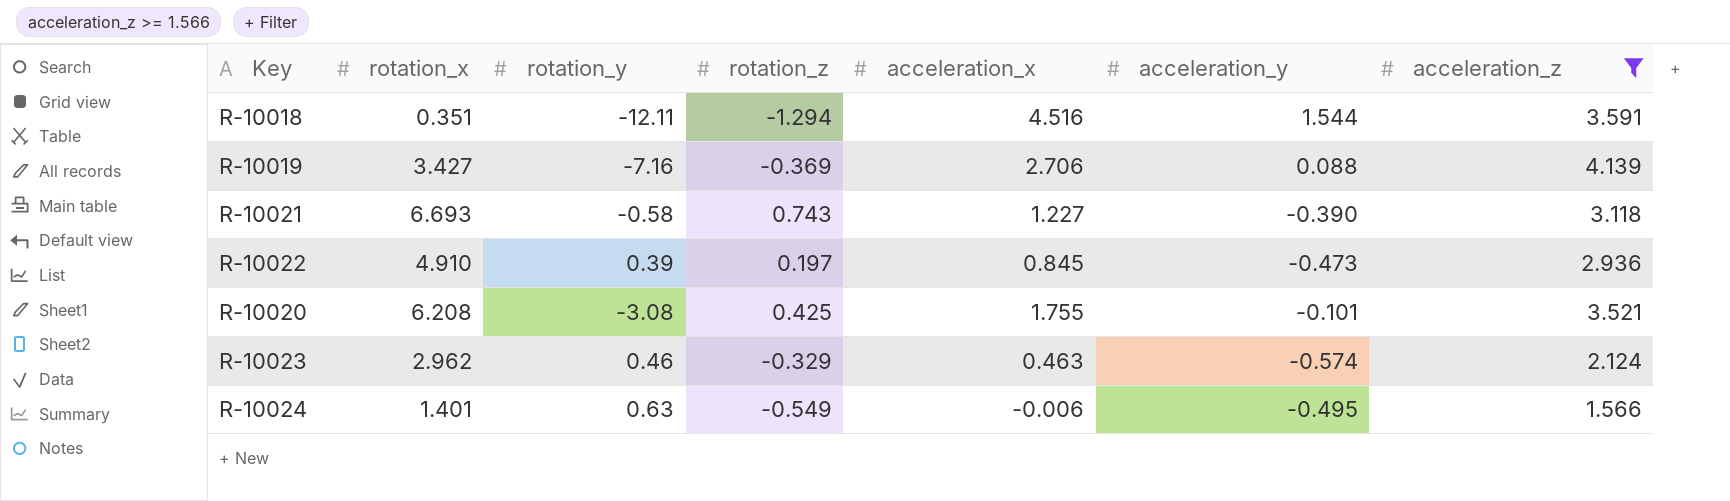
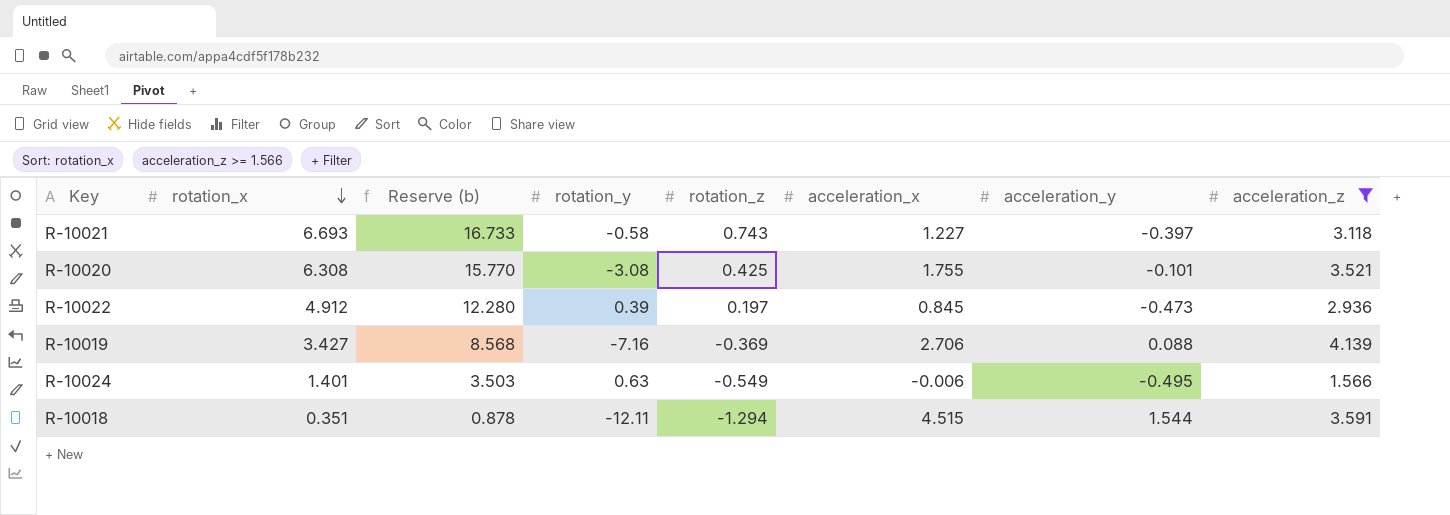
row order: none -> rotation_x descending
column Reserve (b) | formula: none -> [rotation_x] * 2.5
row R-10023: 2.962 | 0.46 | -0.329 | 0.463 | -0.574 | 2.124 -> none
R-10021 | acceleration_y: -0.390 -> -0.397
R-10020 | rotation_x: 6.208 -> 6.308
R-10022 | rotation_x: 4.910 -> 4.912
R-10018 | acceleration_x: 4.516 -> 4.515

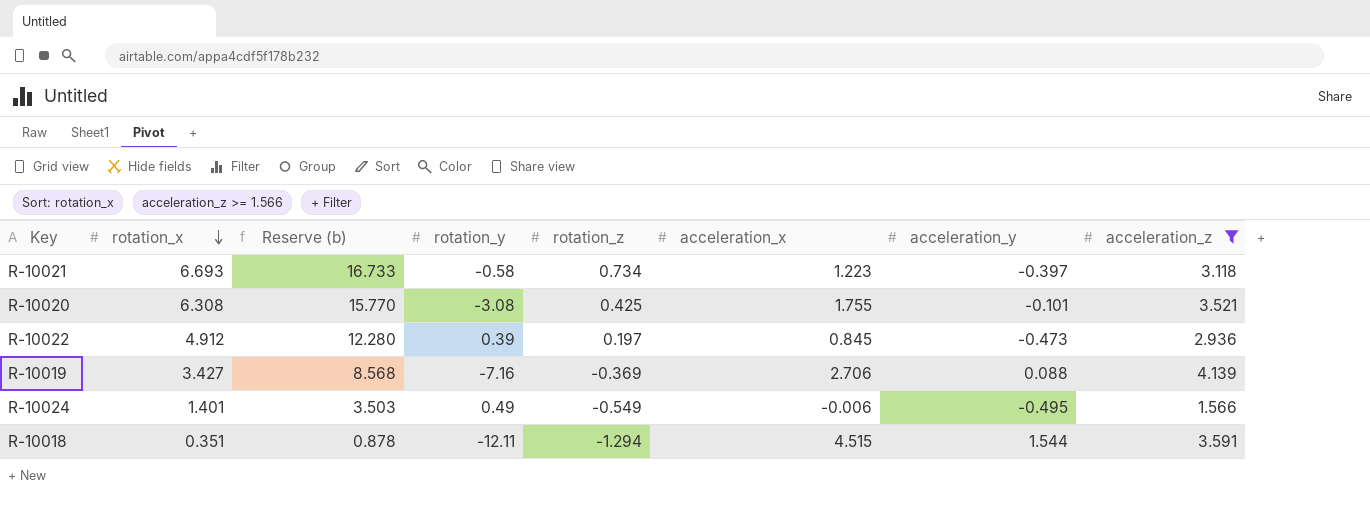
R-10021 | rotation_z: 0.743 -> 0.734
R-10021 | acceleration_x: 1.227 -> 1.223
R-10024 | rotation_y: 0.63 -> 0.49

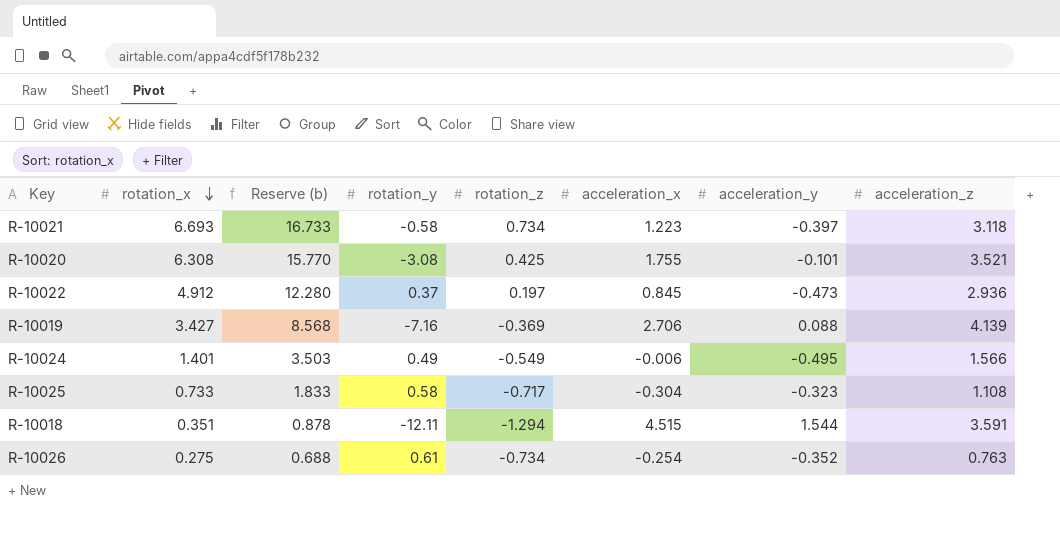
filter: acceleration_z >= 1.566 -> none
R-10022 | rotation_y: 0.39 -> 0.37

